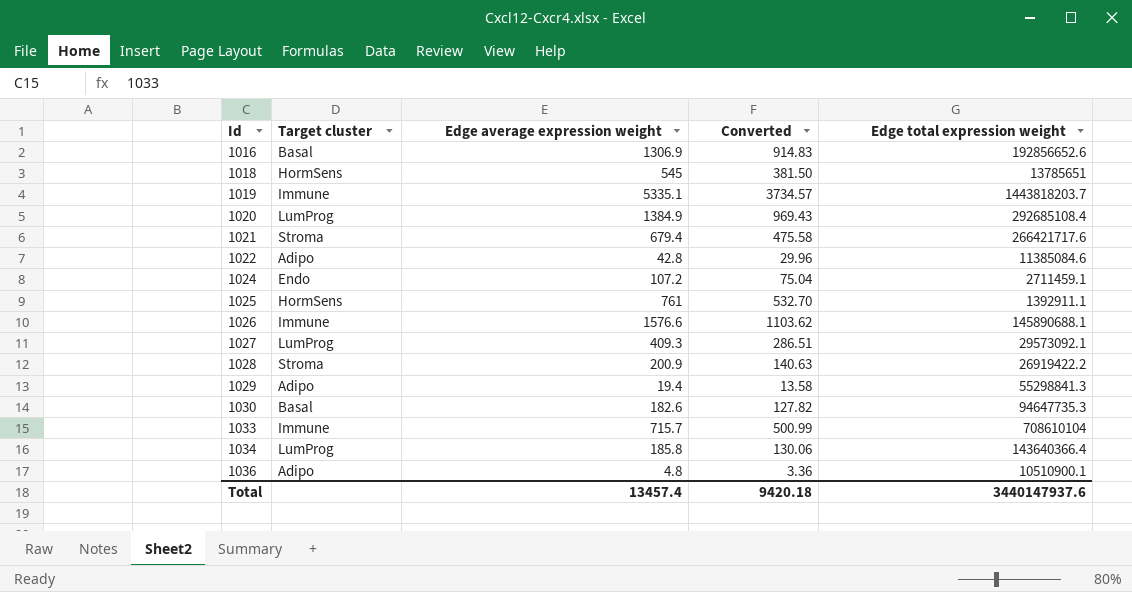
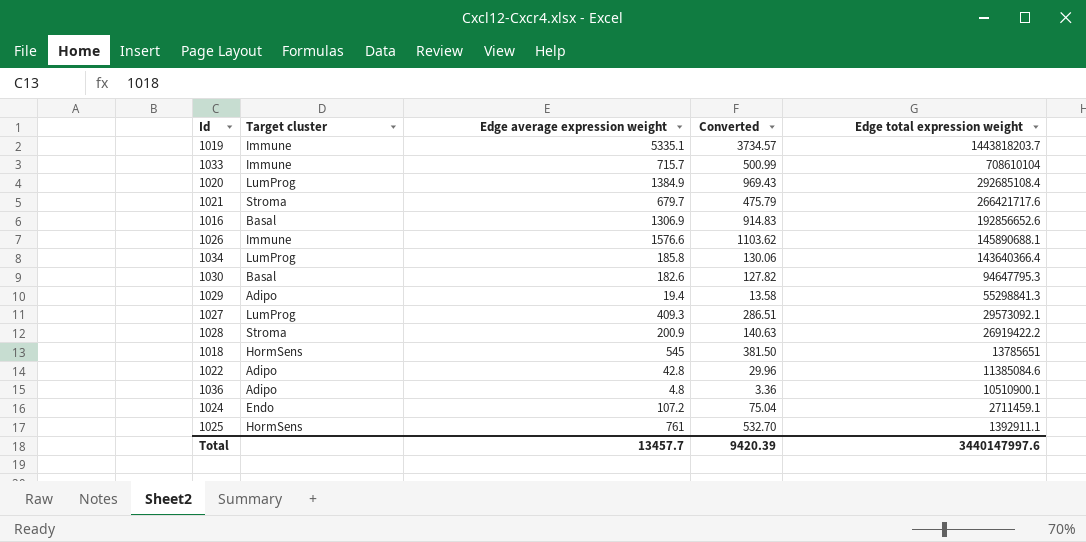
row order: Id ascending -> Edge total expression weight descending
1021 | Edge average expression weight: 679.4 -> 679.7
1021 | Converted: 475.58 -> 475.79
1030 | Edge total expression weight: 94647735.3 -> 94647795.3
Total | Edge average expression weight: 13457.4 -> 13457.7
Total | Converted: 9420.18 -> 9420.39
Total | Edge total expression weight: 3440147937.6 -> 3440147997.6

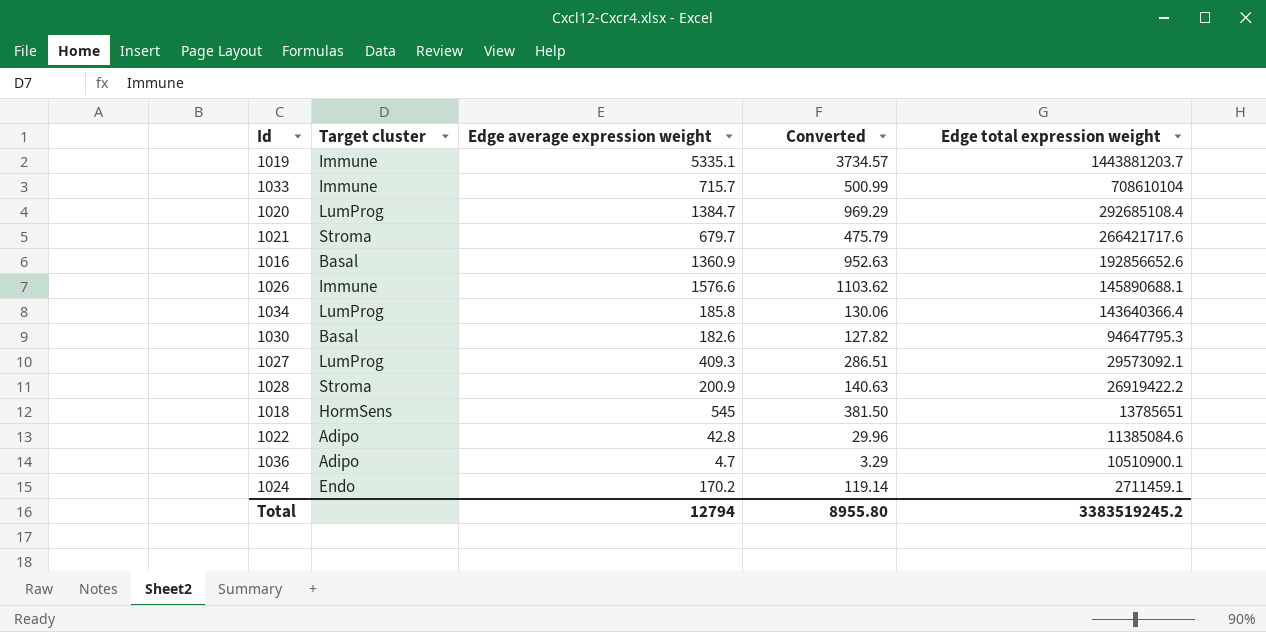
row 1029: Adipo | 19.4 | 13.58 | 55298841.3 -> none
row 1025: HormSens | 761 | 532.70 | 1392911.1 -> none
1019 | Edge total expression weight: 1443818203.7 -> 1443881203.7
1020 | Edge average expression weight: 1384.9 -> 1384.7
1020 | Converted: 969.43 -> 969.29
1016 | Edge average expression weight: 1306.9 -> 1360.9
1016 | Converted: 914.83 -> 952.63
1036 | Edge average expression weight: 4.8 -> 4.7
1036 | Converted: 3.36 -> 3.29
1024 | Edge average expression weight: 107.2 -> 170.2
1024 | Converted: 75.04 -> 119.14
Total | Edge average expression weight: 13457.7 -> 12794
Total | Converted: 9420.39 -> 8955.80
Total | Edge total expression weight: 3440147997.6 -> 3383519245.2

